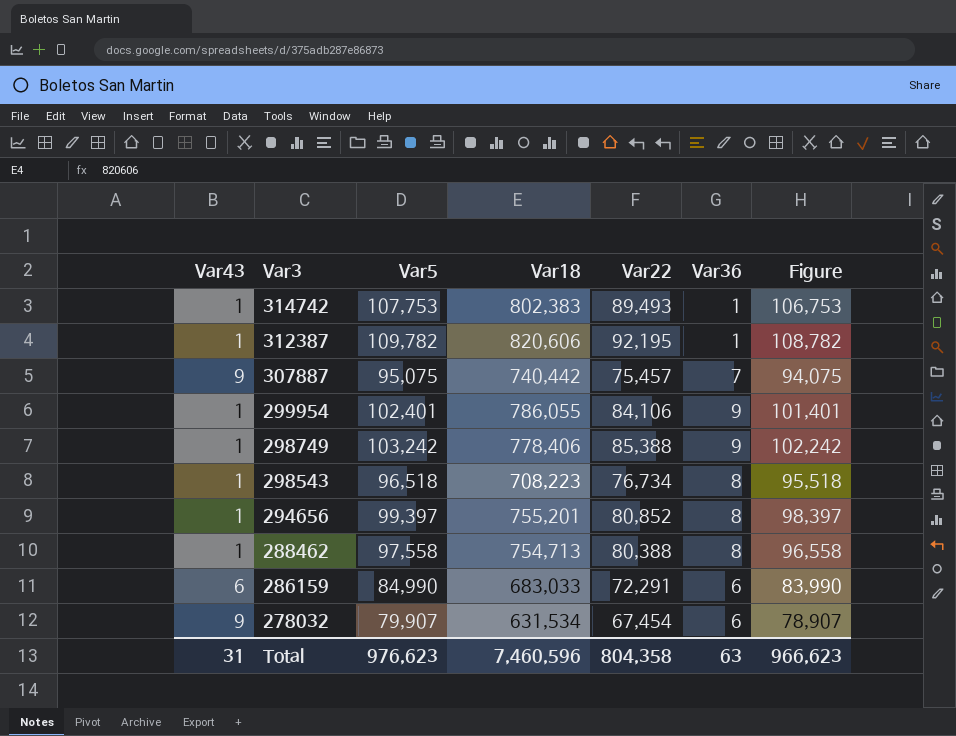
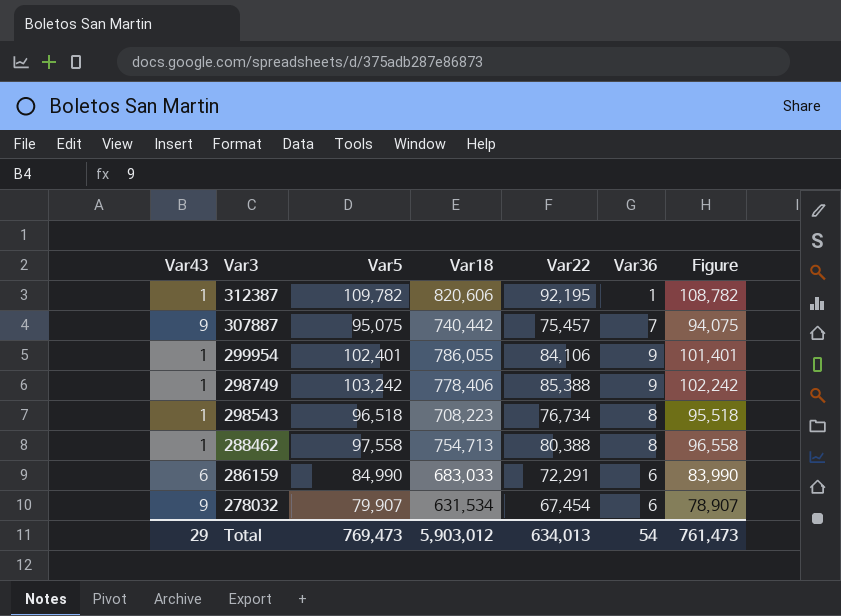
row 314742: 1 | 107,753 | 802,383 | 89,493 | 1 | 106,753 -> none
row 294656: 1 | 99,397 | 755,201 | 80,852 | 8 | 98,397 -> none
Total | Var43: 31 -> 29
Total | Var5: 976,623 -> 769,473
Total | Var18: 7,460,596 -> 5,903,012
Total | Var22: 804,358 -> 634,013
Total | Var36: 63 -> 54
Total | Figure: 966,623 -> 761,473

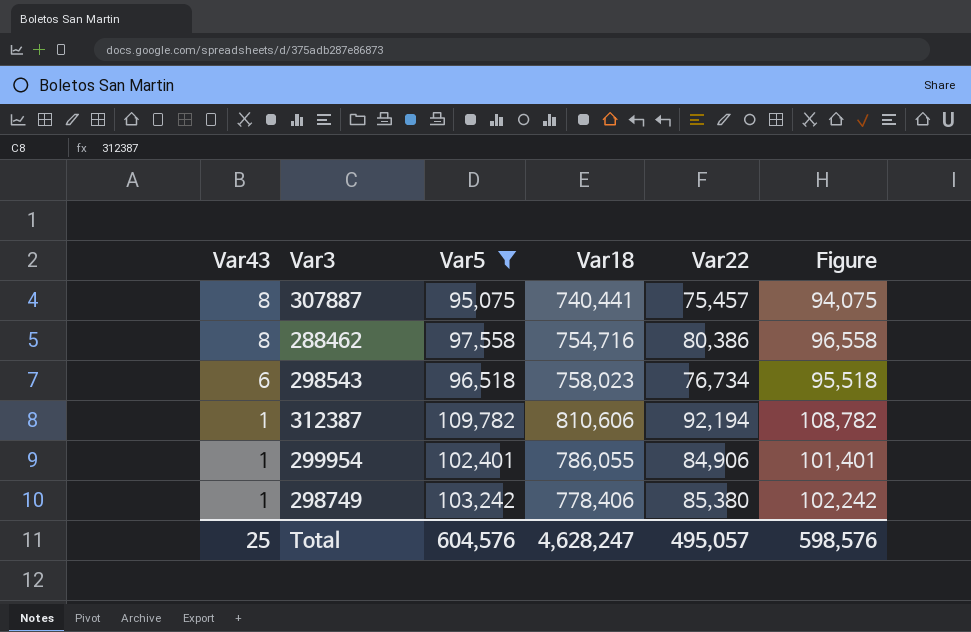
filter: none -> Var5 >= 95,075
row order: Var3 descending -> Var43 descending
column Var36 | position: 6 -> none
307887 | Var43: 9 -> 8
307887 | Var18: 740,442 -> 740,441
288462 | Var43: 1 -> 8
288462 | Var18: 754,713 -> 754,716
288462 | Var22: 80,388 -> 80,386
298543 | Var43: 1 -> 6
298543 | Var18: 708,223 -> 758,023
312387 | Var18: 820,606 -> 810,606
312387 | Var22: 92,195 -> 92,194
299954 | Var22: 84,106 -> 84,906
298749 | Var22: 85,388 -> 85,380
Total | Var43: 29 -> 25
Total | Var5: 769,473 -> 604,576
Total | Var18: 5,903,012 -> 4,628,247
Total | Var22: 634,013 -> 495,057
Total | Figure: 761,473 -> 598,576

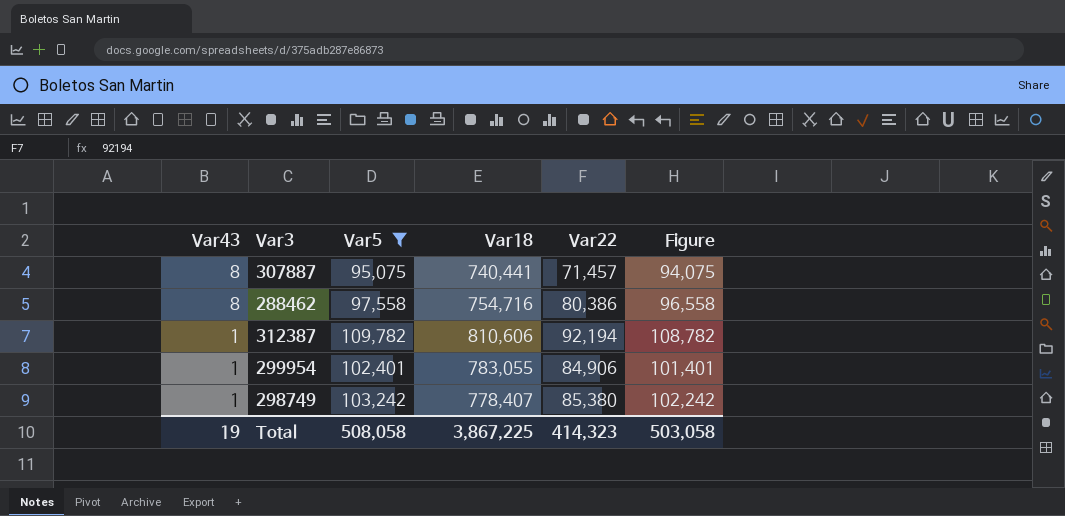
row 298543: 6 | 96,518 | 758,023 | 76,734 | 95,518 -> none
307887 | Var22: 75,457 -> 71,457
299954 | Var18: 786,055 -> 783,055
298749 | Var18: 778,406 -> 778,407
Total | Var43: 25 -> 19
Total | Var5: 604,576 -> 508,058
Total | Var18: 4,628,247 -> 3,867,225
Total | Var22: 495,057 -> 414,323
Total | Figure: 598,576 -> 503,058

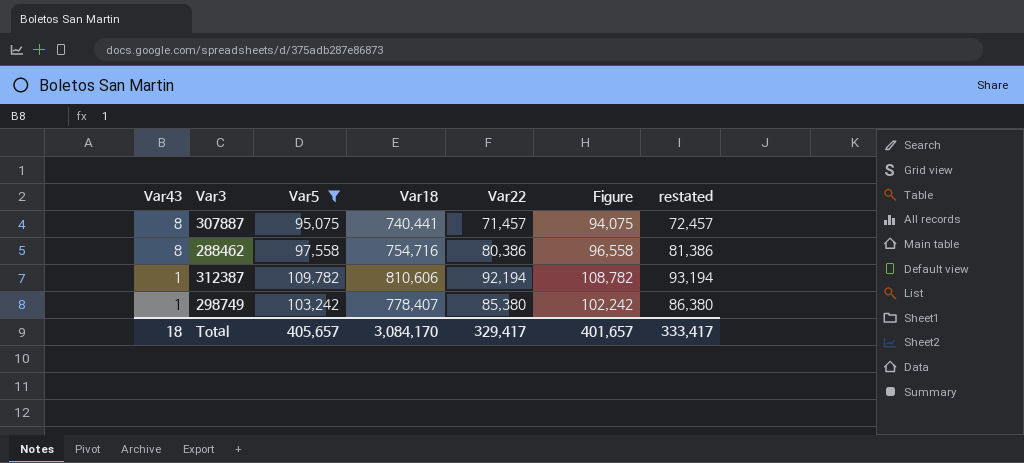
column restated | formula: none -> [Var22] + 1000
row 299954: 1 | 102,401 | 783,055 | 84,906 | 101,401 -> none
Total | Var43: 19 -> 18
Total | Var5: 508,058 -> 405,657
Total | Var18: 3,867,225 -> 3,084,170
Total | Var22: 414,323 -> 329,417
Total | Figure: 503,058 -> 401,657

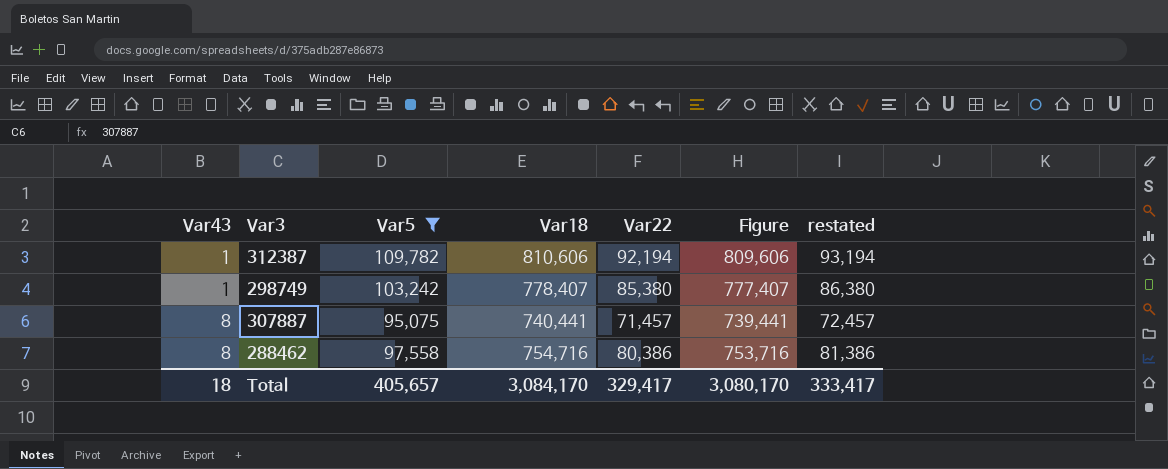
row order: Var43 descending -> Var43 ascending
column Figure | formula: [Var5] - 1000 -> [Var18] - 1000
Total | Figure: 401,657 -> 3,080,170

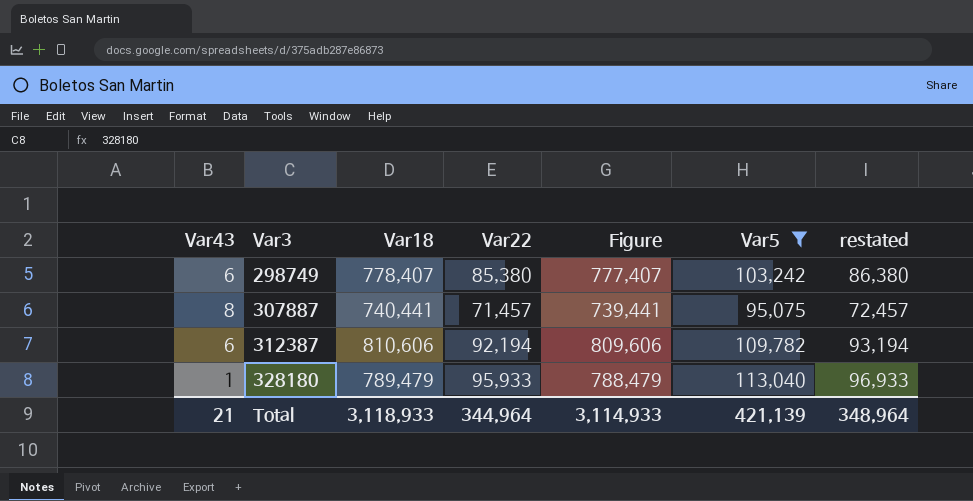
row order: Var43 ascending -> Var3 ascending
column Var5 | position: 3 -> 6
row 288462: 8 | 97,558 | 754,716 | 80,386 | 753,716 | 81,386 -> none
298749 | Var43: 1 -> 6
312387 | Var43: 1 -> 6
row 328180: none -> 1 | 789,479 | 95,933 | 788,479 | 113,040 | 96,933
Total | Var43: 18 -> 21
Total | Var18: 3,084,170 -> 3,118,933
Total | Var22: 329,417 -> 344,964
Total | Figure: 3,080,170 -> 3,114,933
Total | Var5: 405,657 -> 421,139
Total | restated: 333,417 -> 348,964

